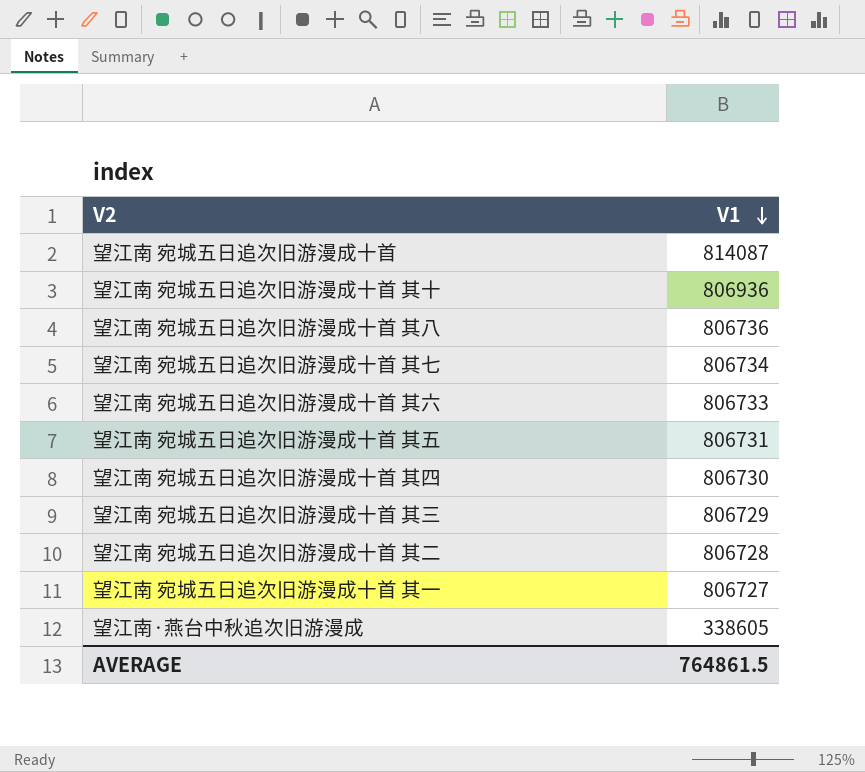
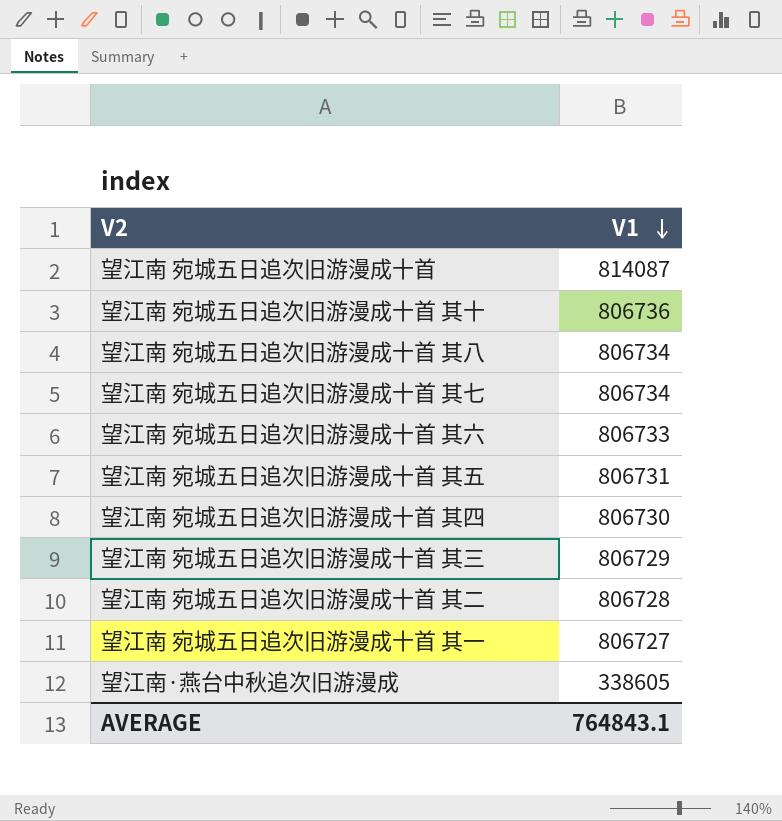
望江南 宛城五日追次旧游漫成十首 其十 | V1: 806936 -> 806736
望江南 宛城五日追次旧游漫成十首 其八 | V1: 806736 -> 806734
AVERAGE | V1: 764861.5 -> 764843.1

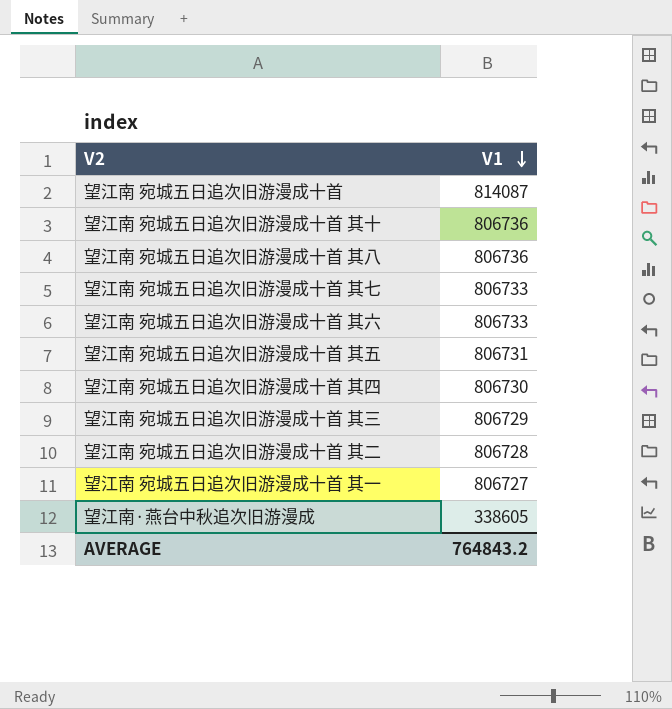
望江南 宛城五日追次旧游漫成十首 其八 | V1: 806734 -> 806736
望江南 宛城五日追次旧游漫成十首 其七 | V1: 806734 -> 806733
AVERAGE | V1: 764843.1 -> 764843.2

